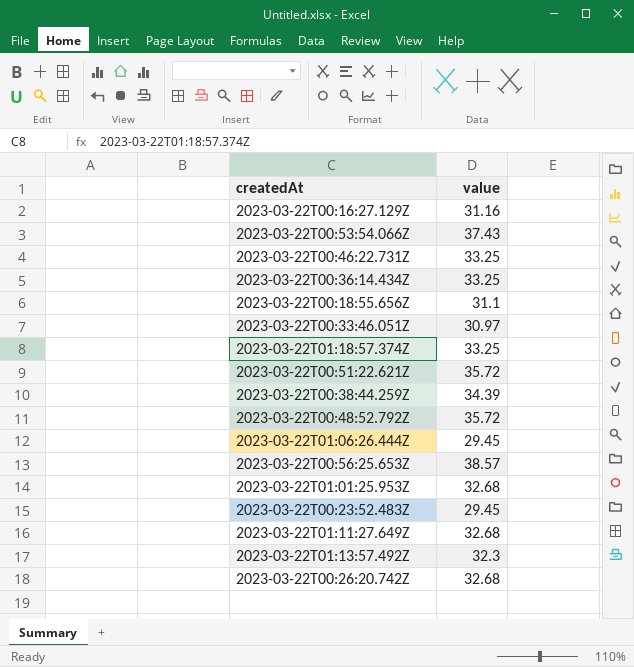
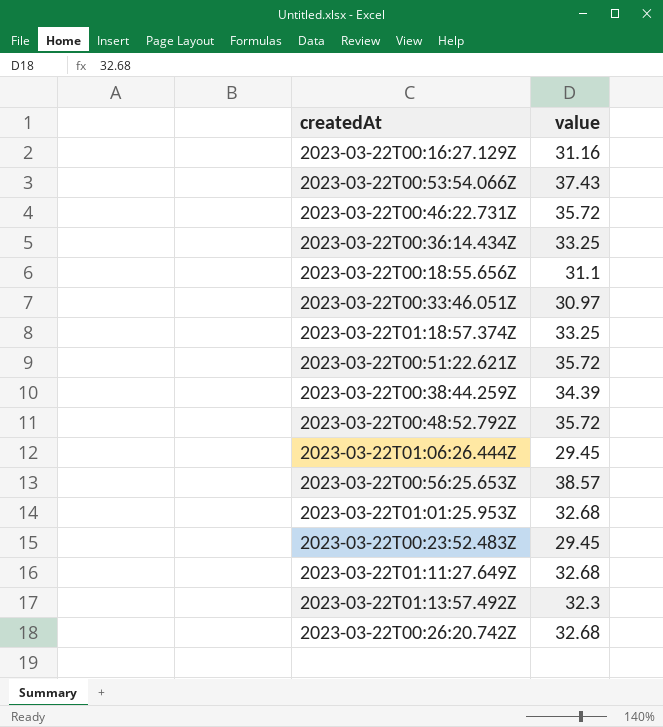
2023-03-22T00:46:22.731Z | value: 33.25 -> 35.72

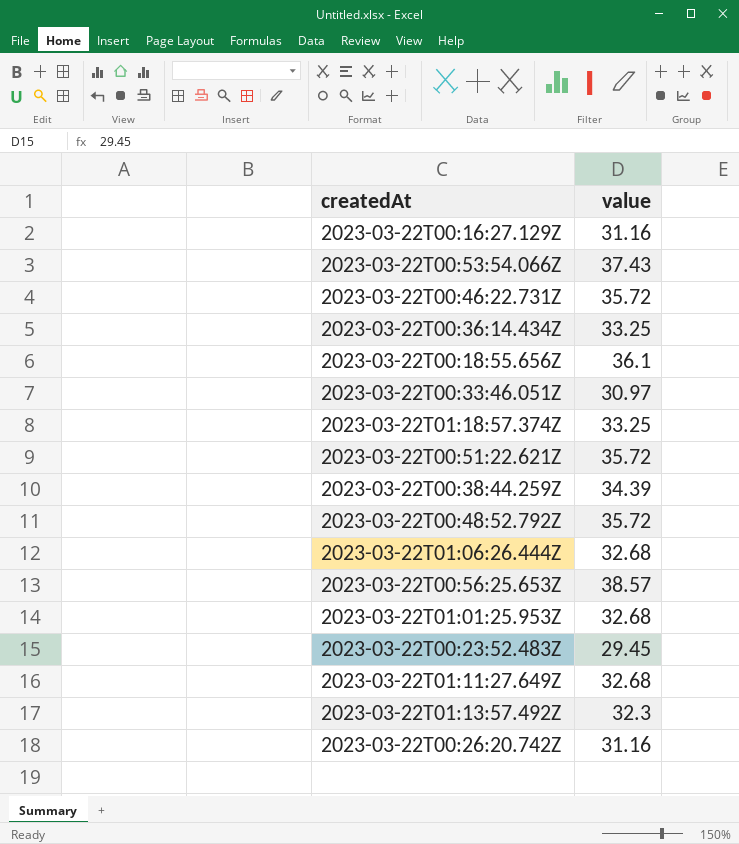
2023-03-22T00:18:55.656Z | value: 31.1 -> 36.1
2023-03-22T01:06:26.444Z | value: 29.45 -> 32.68
2023-03-22T00:26:20.742Z | value: 32.68 -> 31.16

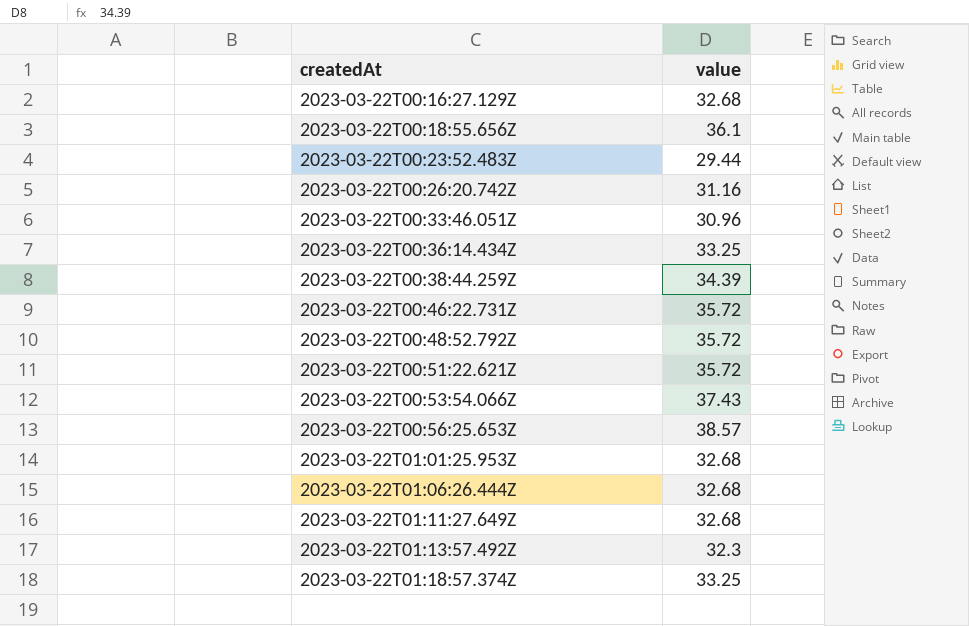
row order: none -> createdAt ascending
2023-03-22T00:16:27.129Z | value: 31.16 -> 32.68
2023-03-22T00:23:52.483Z | value: 29.45 -> 29.44
2023-03-22T00:33:46.051Z | value: 30.97 -> 30.96

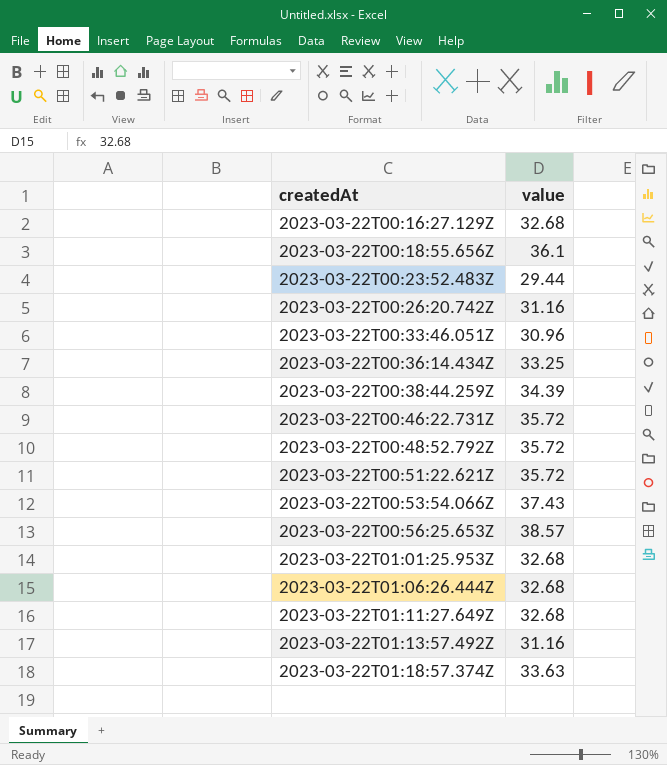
2023-03-22T01:13:57.492Z | value: 32.3 -> 31.16
2023-03-22T01:18:57.374Z | value: 33.25 -> 33.63

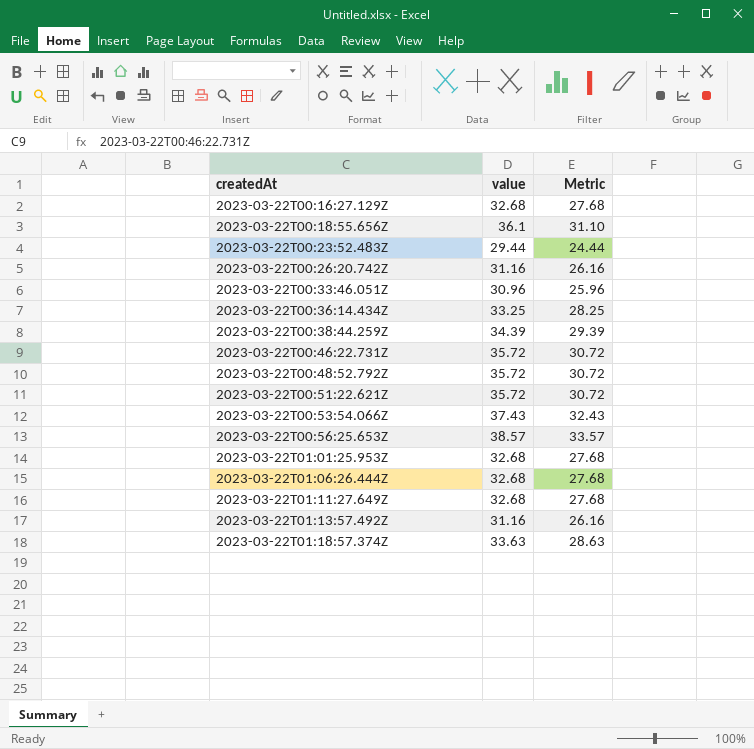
column Metric | formula: none -> [value] - 5

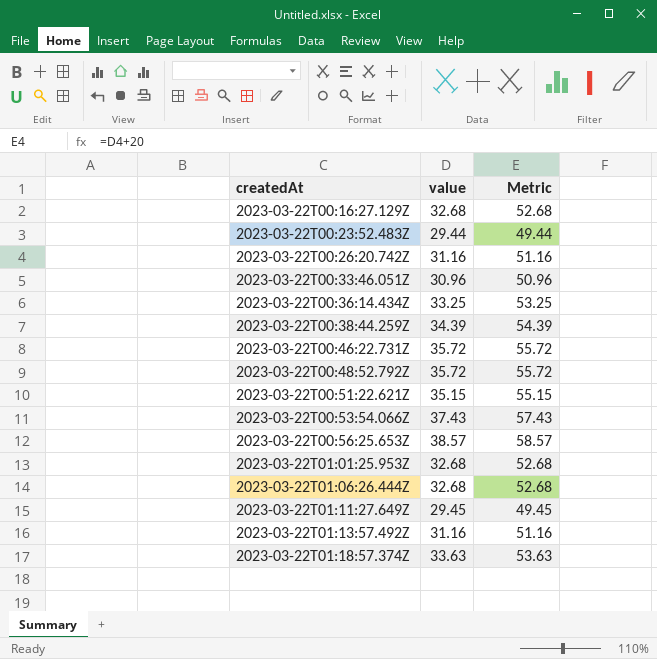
column Metric | formula: [value] - 5 -> [value] + 20
row 2023-03-22T00:18:55.656Z: 36.1 | 31.10 -> none
2023-03-22T00:51:22.621Z | value: 35.72 -> 35.15
2023-03-22T01:11:27.649Z | value: 32.68 -> 29.45

